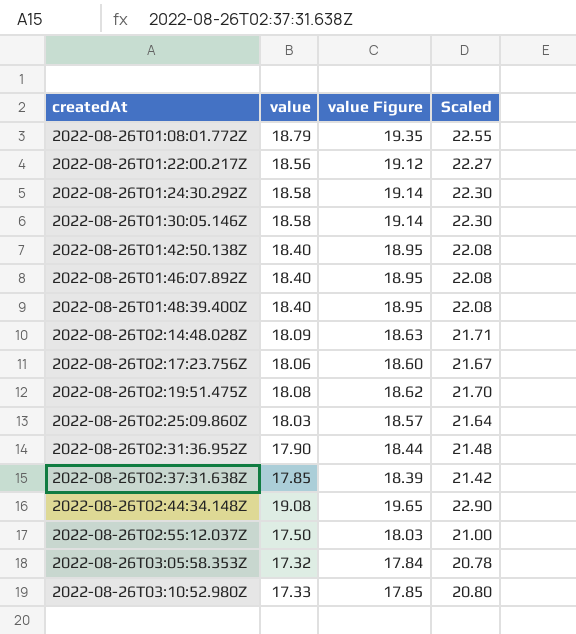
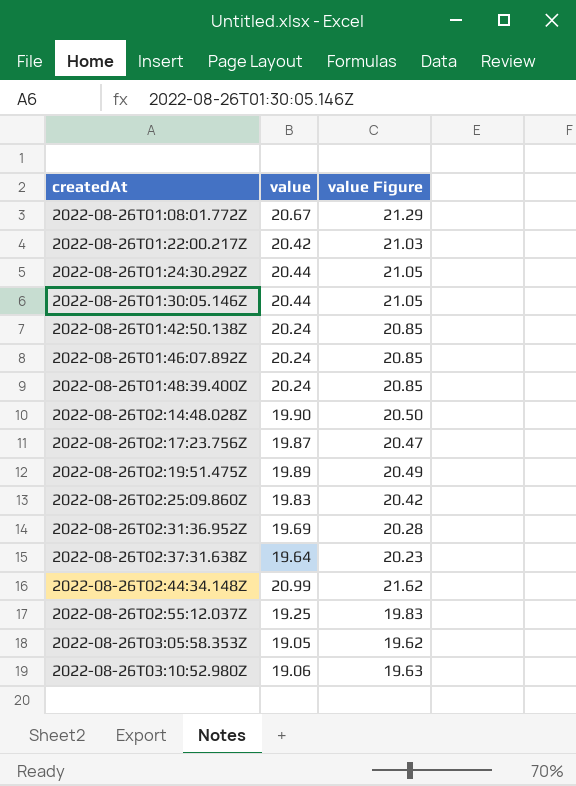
column Scaled | formula: [value] * 1.2 -> none
2022-08-26T01:08:01.772Z | value: 18.79 -> 20.67
2022-08-26T01:08:01.772Z | value Figure: 19.35 -> 21.29
2022-08-26T01:22:00.217Z | value: 18.56 -> 20.42
2022-08-26T01:22:00.217Z | value Figure: 19.12 -> 21.03
2022-08-26T01:24:30.292Z | value: 18.58 -> 20.44
2022-08-26T01:24:30.292Z | value Figure: 19.14 -> 21.05
2022-08-26T01:30:05.146Z | value: 18.58 -> 20.44
2022-08-26T01:30:05.146Z | value Figure: 19.14 -> 21.05
2022-08-26T01:42:50.138Z | value: 18.40 -> 20.24
2022-08-26T01:42:50.138Z | value Figure: 18.95 -> 20.85
2022-08-26T01:46:07.892Z | value: 18.40 -> 20.24
2022-08-26T01:46:07.892Z | value Figure: 18.95 -> 20.85
2022-08-26T01:48:39.400Z | value: 18.40 -> 20.24
2022-08-26T01:48:39.400Z | value Figure: 18.95 -> 20.85
2022-08-26T02:14:48.028Z | value: 18.09 -> 19.90
2022-08-26T02:14:48.028Z | value Figure: 18.63 -> 20.50
2022-08-26T02:17:23.756Z | value: 18.06 -> 19.87
2022-08-26T02:17:23.756Z | value Figure: 18.60 -> 20.47
2022-08-26T02:19:51.475Z | value: 18.08 -> 19.89
2022-08-26T02:19:51.475Z | value Figure: 18.62 -> 20.49
2022-08-26T02:25:09.860Z | value: 18.03 -> 19.83
2022-08-26T02:25:09.860Z | value Figure: 18.57 -> 20.42
2022-08-26T02:31:36.952Z | value: 17.90 -> 19.69
2022-08-26T02:31:36.952Z | value Figure: 18.44 -> 20.28
2022-08-26T02:37:31.638Z | value: 17.85 -> 19.64
2022-08-26T02:37:31.638Z | value Figure: 18.39 -> 20.23
2022-08-26T02:44:34.148Z | value: 19.08 -> 20.99
2022-08-26T02:44:34.148Z | value Figure: 19.65 -> 21.62
2022-08-26T02:55:12.037Z | value: 17.50 -> 19.25
2022-08-26T02:55:12.037Z | value Figure: 18.03 -> 19.83
2022-08-26T03:05:58.353Z | value: 17.32 -> 19.05
2022-08-26T03:05:58.353Z | value Figure: 17.84 -> 19.62
2022-08-26T03:10:52.980Z | value: 17.33 -> 19.06
2022-08-26T03:10:52.980Z | value Figure: 17.85 -> 19.63

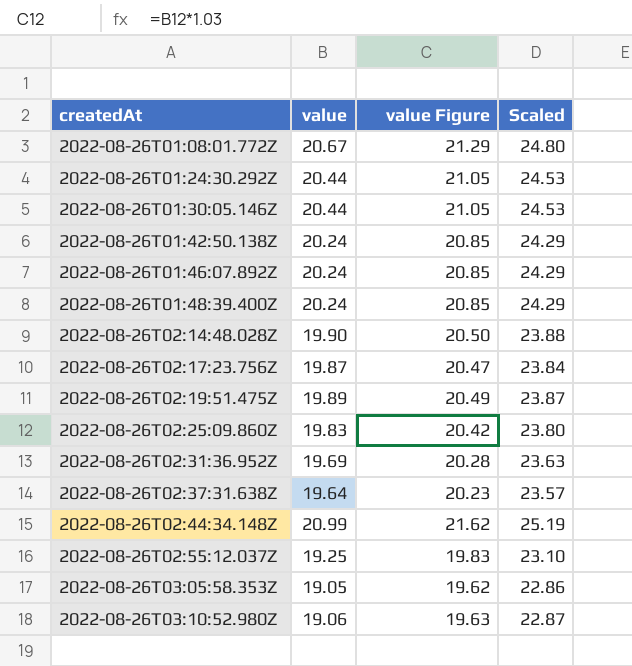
column Scaled | formula: none -> [value] * 1.2
row 2022-08-26T01:22:00.217Z: 20.42 | 21.03 -> none

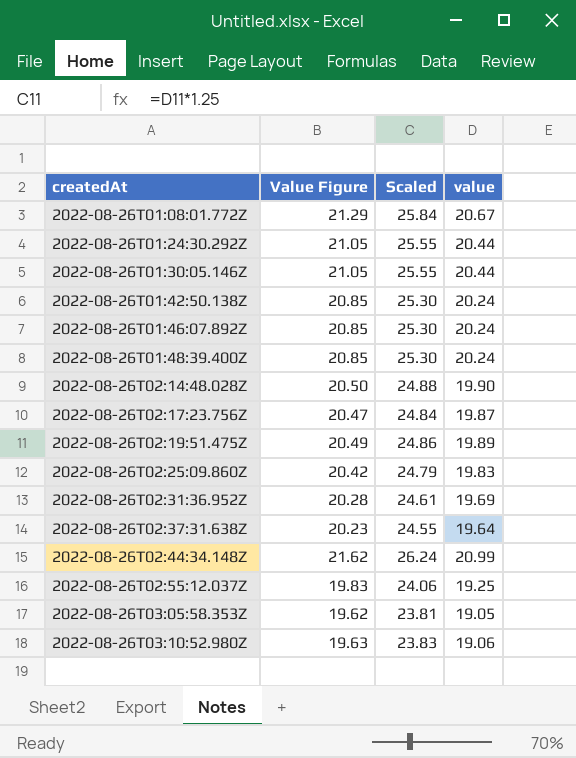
column name: value Figure -> Value Figure
column Scaled | formula: [value] * 1.2 -> [value] * 1.25
column value | position: 2 -> 4

